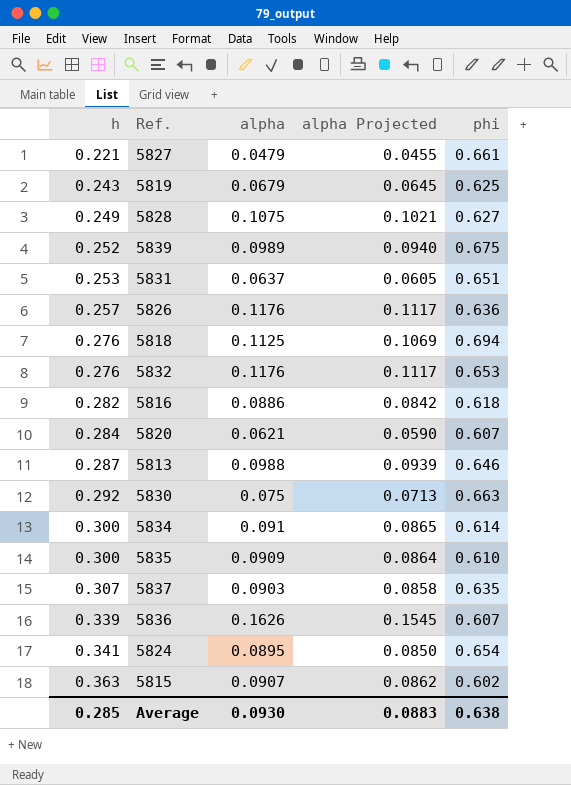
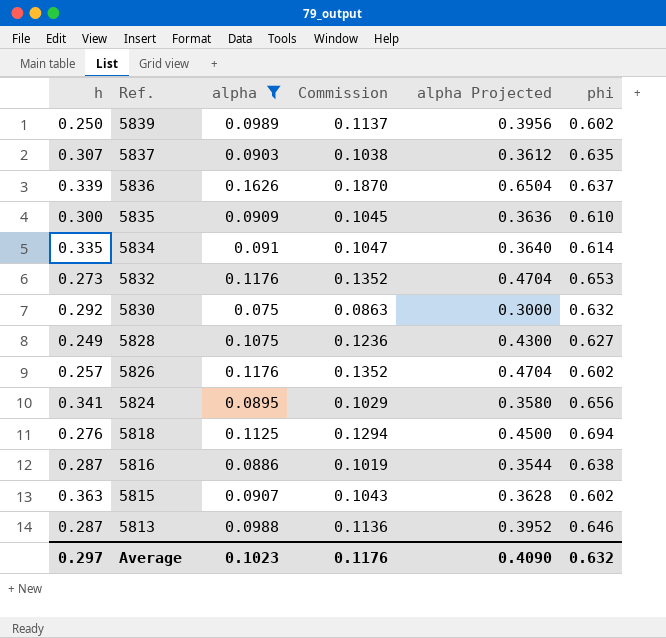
filter: none -> alpha >= 0.075
row order: h ascending -> Ref. descending
column Commission | formula: none -> [alpha] * 1.15
column alpha Projected | formula: [alpha] * 0.95 -> [alpha] * 4
5839 | h: 0.252 -> 0.250
5839 | phi: 0.675 -> 0.602
5836 | phi: 0.607 -> 0.637
5834 | h: 0.300 -> 0.335
5832 | h: 0.276 -> 0.273
5830 | phi: 0.663 -> 0.632
5826 | phi: 0.636 -> 0.602
5824 | phi: 0.654 -> 0.656
5816 | h: 0.282 -> 0.287
5816 | phi: 0.618 -> 0.638
Average | h: 0.285 -> 0.297
Average | alpha: 0.0930 -> 0.1023
Average | alpha Projected: 0.0883 -> 0.4090
Average | phi: 0.638 -> 0.632

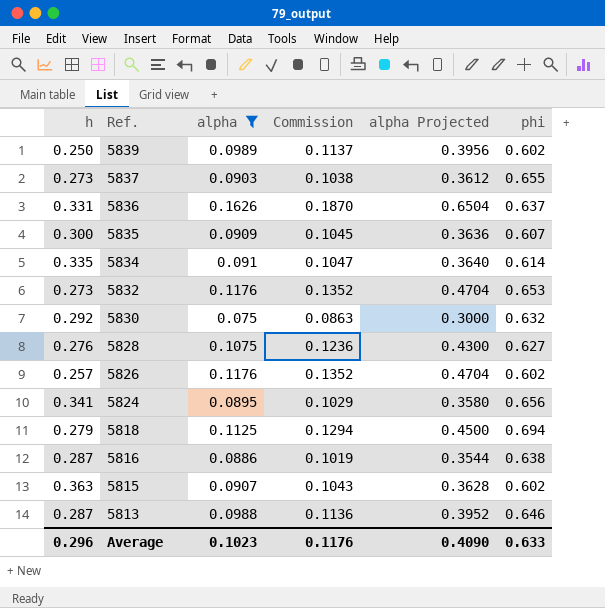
5837 | h: 0.307 -> 0.273
5837 | phi: 0.635 -> 0.655
5836 | h: 0.339 -> 0.331
5835 | phi: 0.610 -> 0.607
5828 | h: 0.249 -> 0.276
5818 | h: 0.276 -> 0.279
Average | h: 0.297 -> 0.296
Average | phi: 0.632 -> 0.633

